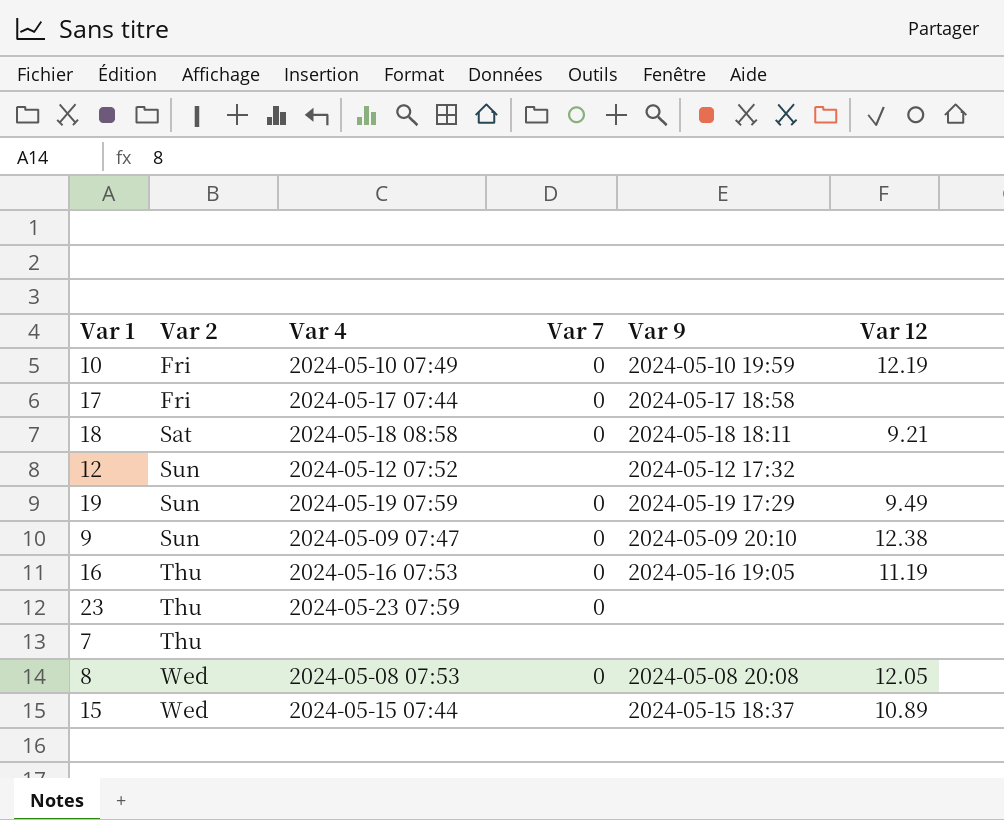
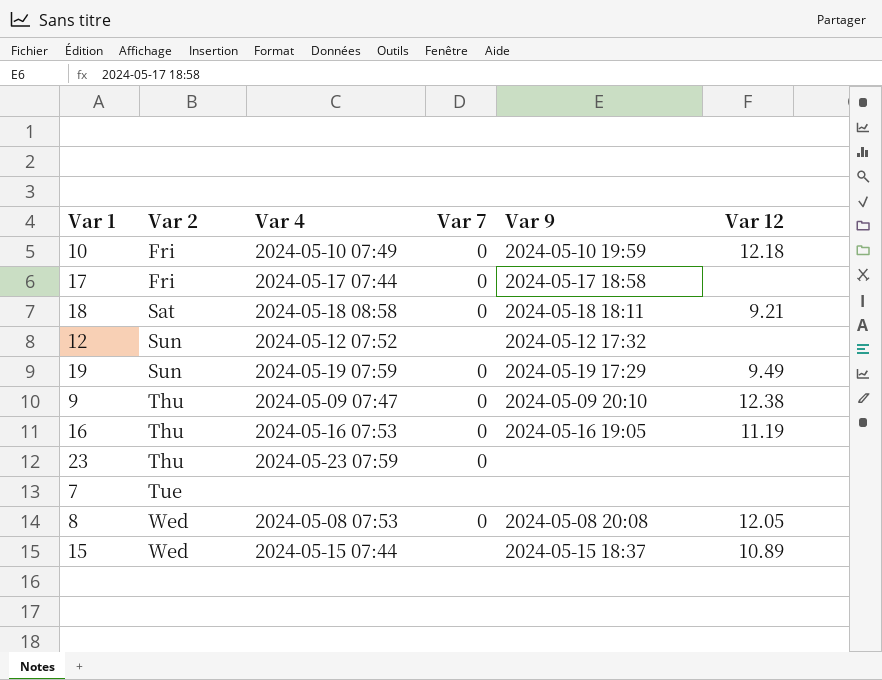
10 | Var 12: 12.19 -> 12.18
9 | Var 2: Sun -> Thu
7 | Var 2: Thu -> Tue

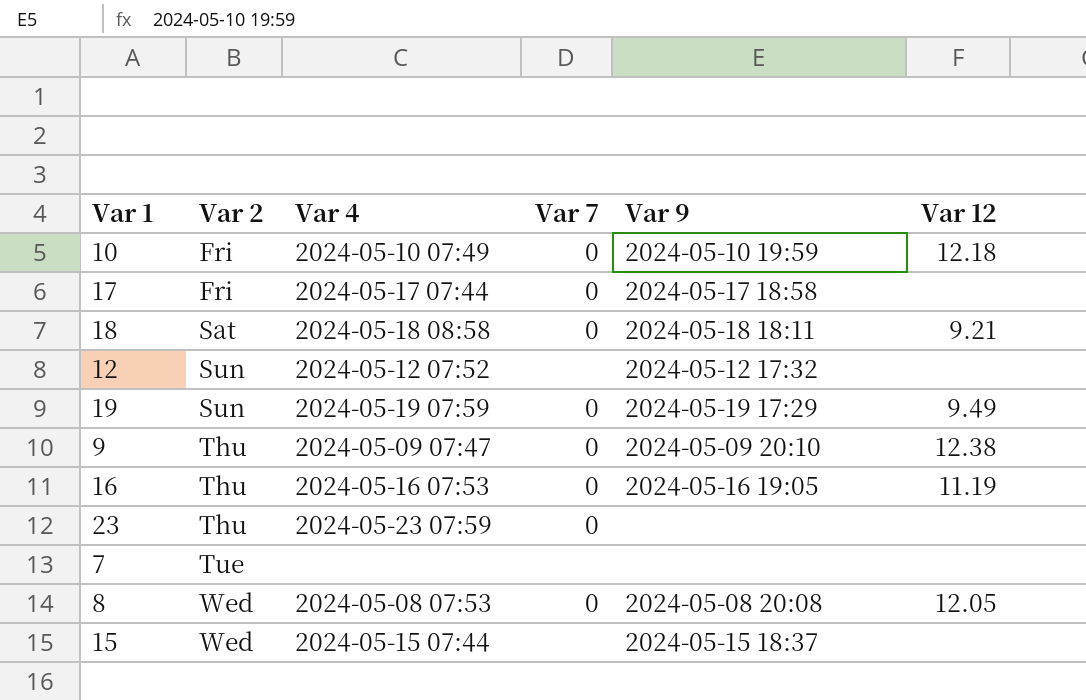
15 | Var 12: 10.89 -> none

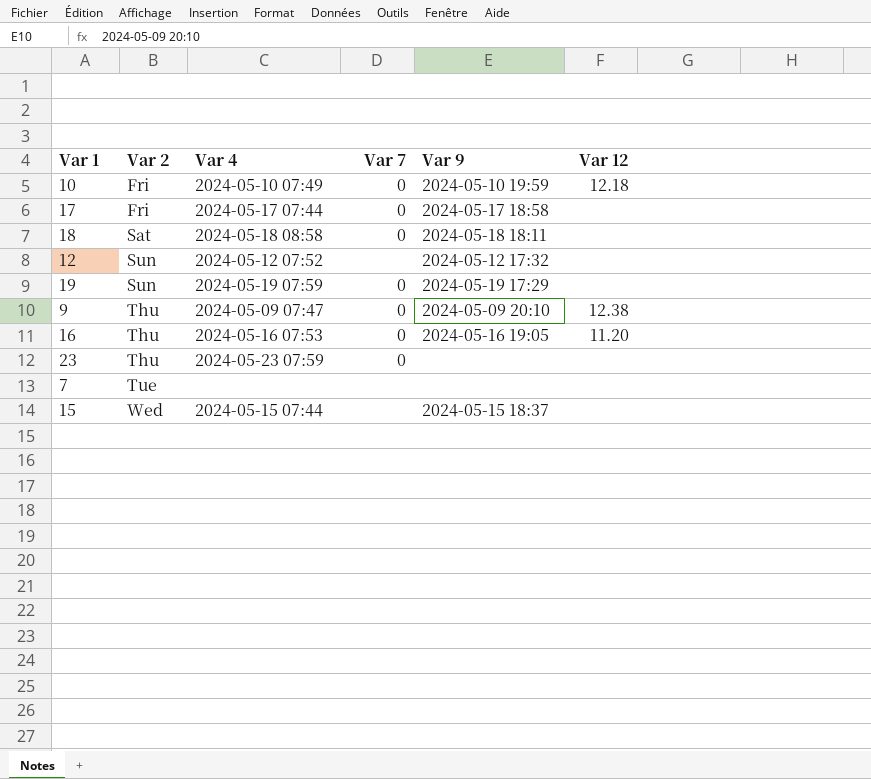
row 8: Wed | 2024-05-08 07:53 | 0 | 2024-05-08 20:08 | 12.05 -> none
18 | Var 12: 9.21 -> none
19 | Var 12: 9.49 -> none
16 | Var 12: 11.19 -> 11.20

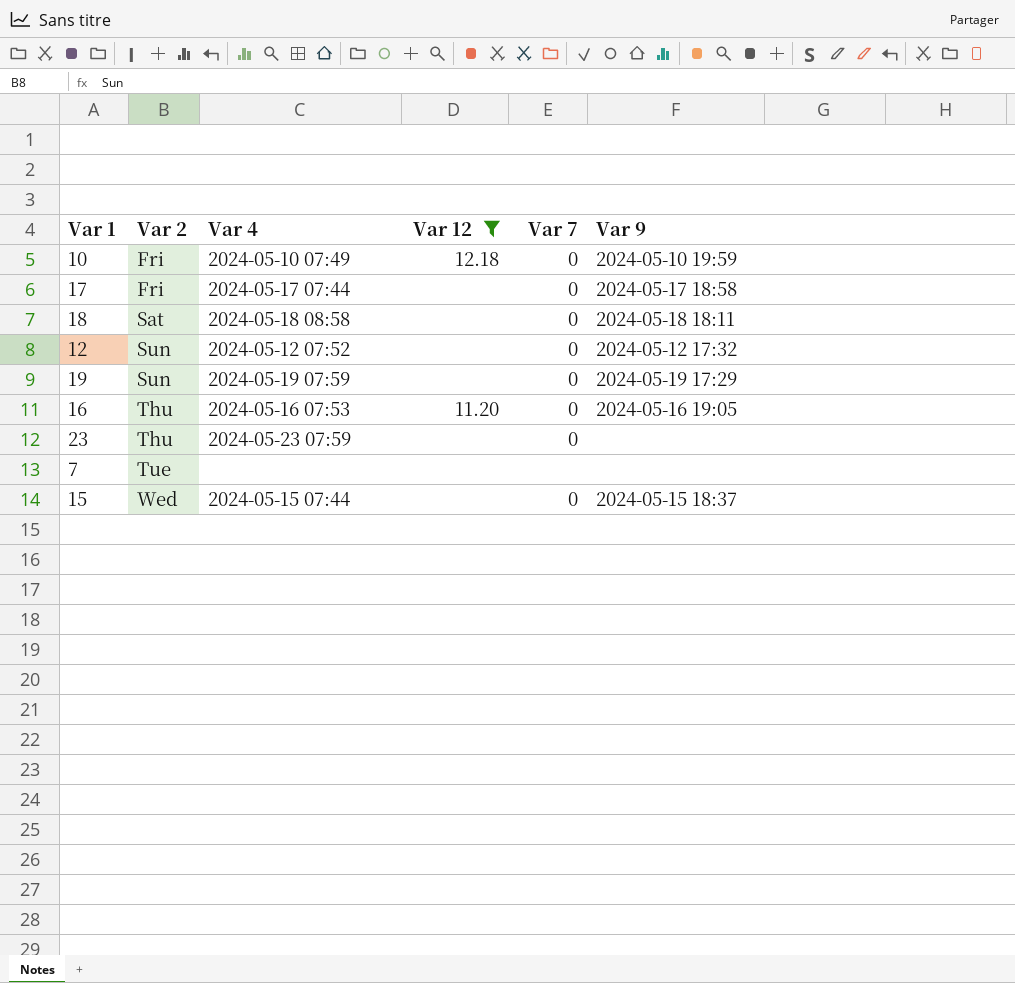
filter: none -> Var 12 != 12.38
column Var 12 | position: 6 -> 4
12 | Var 7: none -> 0
15 | Var 7: none -> 0

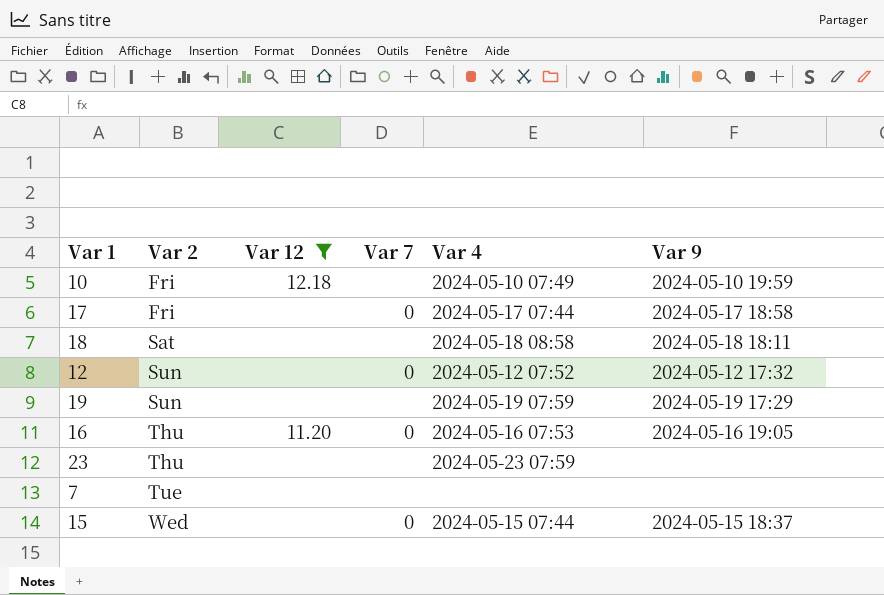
column Var 4 | position: 3 -> 5
10 | Var 7: 0 -> none
18 | Var 7: 0 -> none
19 | Var 7: 0 -> none
23 | Var 7: 0 -> none

